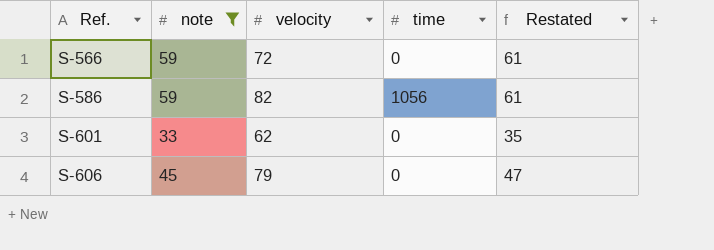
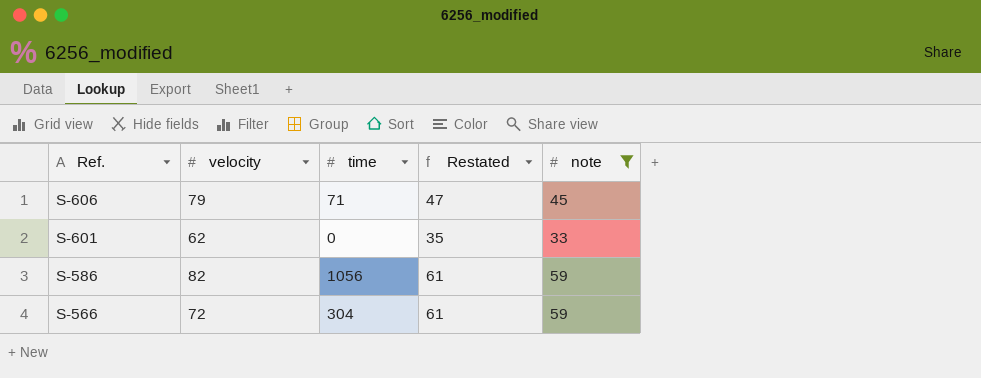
row order: Ref. ascending -> Ref. descending
column note | position: 2 -> 5
S-606 | time: 0 -> 71
S-566 | time: 0 -> 304

